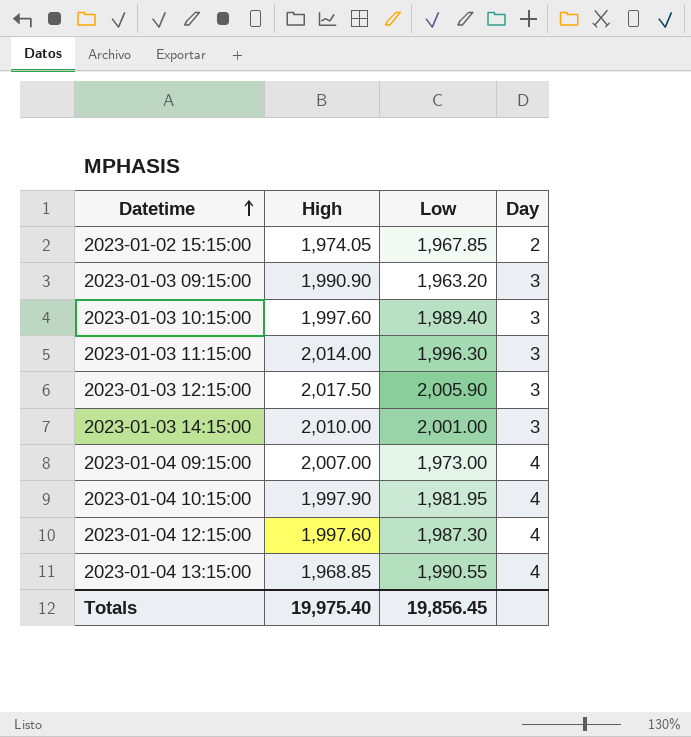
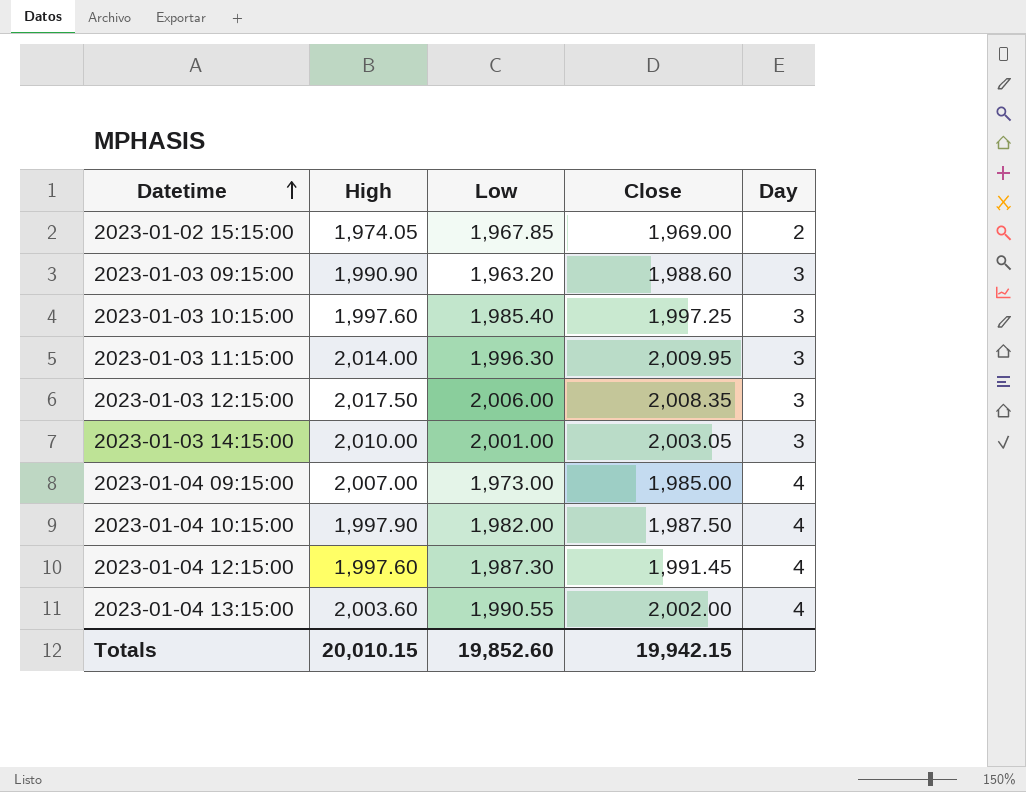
column Close | position: none -> 4
2023-01-03 10:15:00 | Low: 1,989.40 -> 1,985.40
2023-01-03 12:15:00 | Low: 2,005.90 -> 2,006.00
2023-01-04 10:15:00 | Low: 1,981.95 -> 1,982.00
2023-01-04 13:15:00 | High: 1,968.85 -> 2,003.60
Totals | High: 19,975.40 -> 20,010.15
Totals | Low: 19,856.45 -> 19,852.60

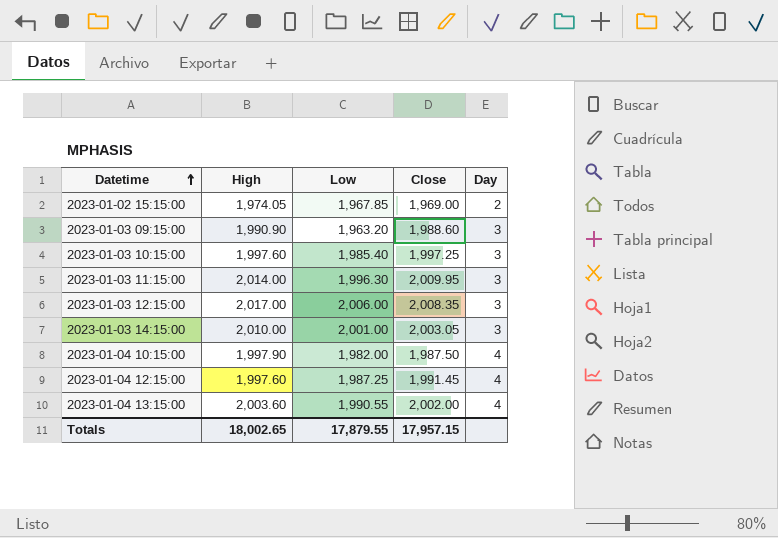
row 2023-01-04 09:15:00: 2,007.00 | 1,973.00 | 1,985.00 | 4 -> none
2023-01-03 12:15:00 | High: 2,017.50 -> 2,017.00
2023-01-04 12:15:00 | Low: 1,987.30 -> 1,987.25
Totals | High: 20,010.15 -> 18,002.65
Totals | Low: 19,852.60 -> 17,879.55
Totals | Close: 19,942.15 -> 17,957.15

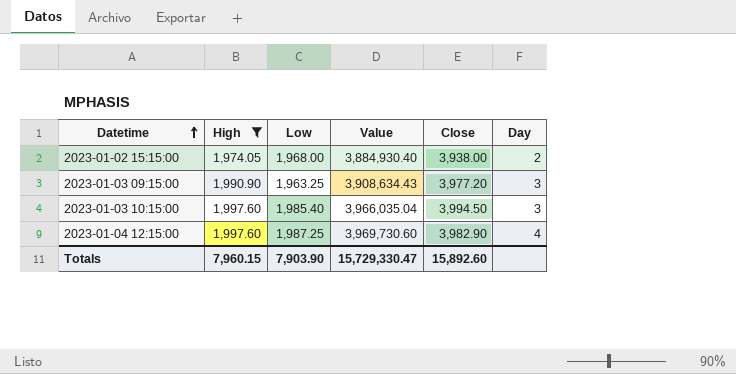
filter: none -> High <= 1,997.60
column Value | formula: none -> [High] * [Low]
2023-01-02 15:15:00 | Low: 1,967.85 -> 1,968.00
2023-01-02 15:15:00 | Close: 1,969.00 -> 3,938.00
2023-01-03 09:15:00 | Low: 1,963.20 -> 1,963.25
2023-01-03 09:15:00 | Close: 1,988.60 -> 3,977.20
2023-01-03 10:15:00 | Close: 1,997.25 -> 3,994.50
2023-01-04 12:15:00 | Close: 1,991.45 -> 3,982.90
Totals | High: 18,002.65 -> 7,960.15
Totals | Low: 17,879.55 -> 7,903.90
Totals | Close: 17,957.15 -> 15,892.60

